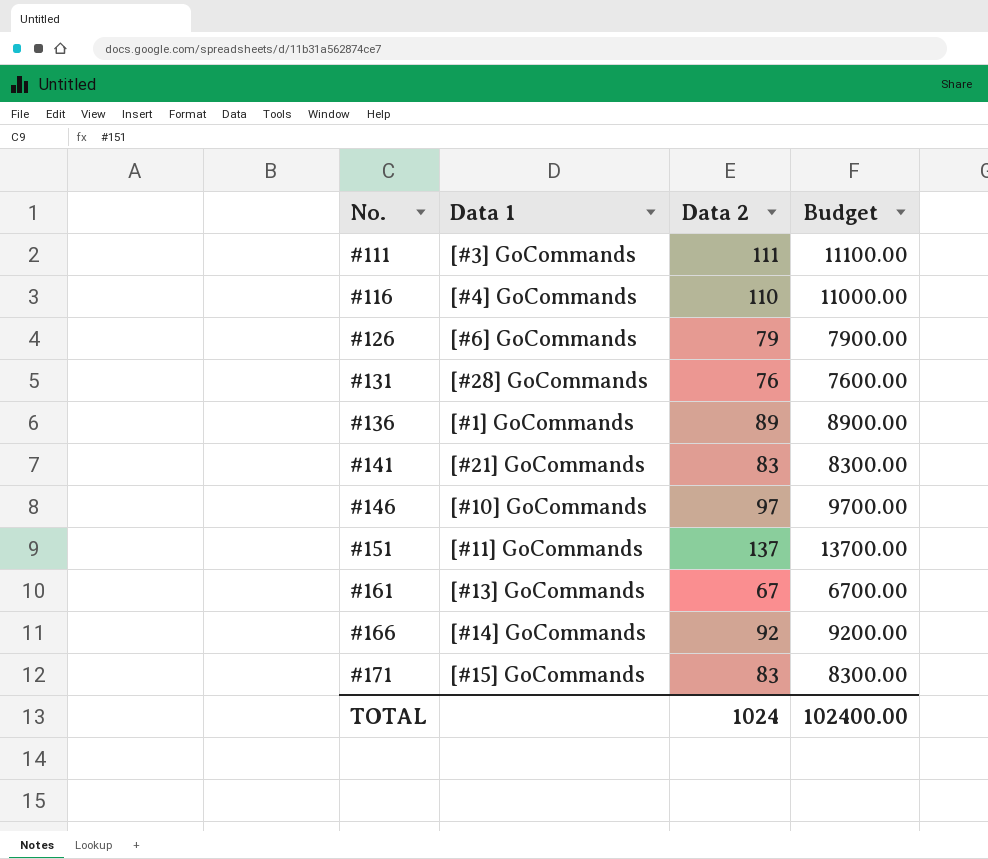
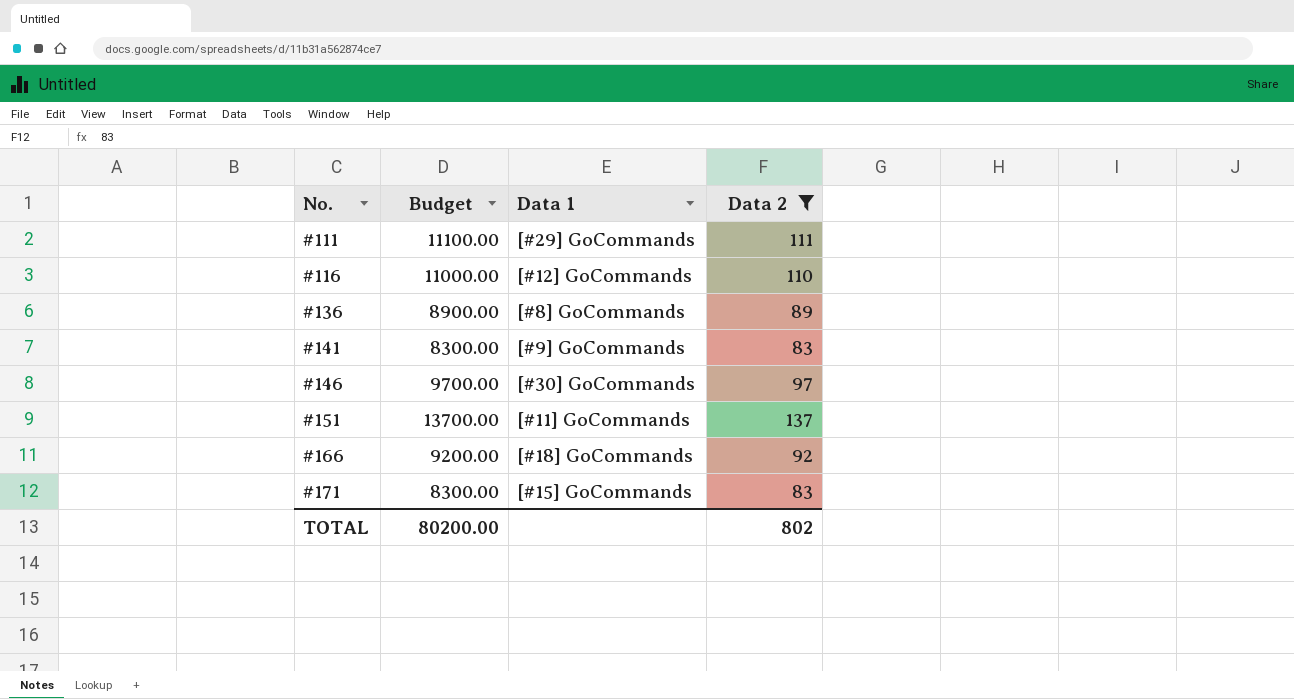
filter: none -> Data 2 >= 83
column Budget | position: 4 -> 2
#111 | Data 1: [#3] GoCommands -> [#29] GoCommands
#116 | Data 1: [#4] GoCommands -> [#12] GoCommands
#136 | Data 1: [#1] GoCommands -> [#8] GoCommands
#141 | Data 1: [#21] GoCommands -> [#9] GoCommands
#146 | Data 1: [#10] GoCommands -> [#30] GoCommands
#166 | Data 1: [#14] GoCommands -> [#18] GoCommands
TOTAL | Budget: 102400.00 -> 80200.00
TOTAL | Data 2: 1024 -> 802

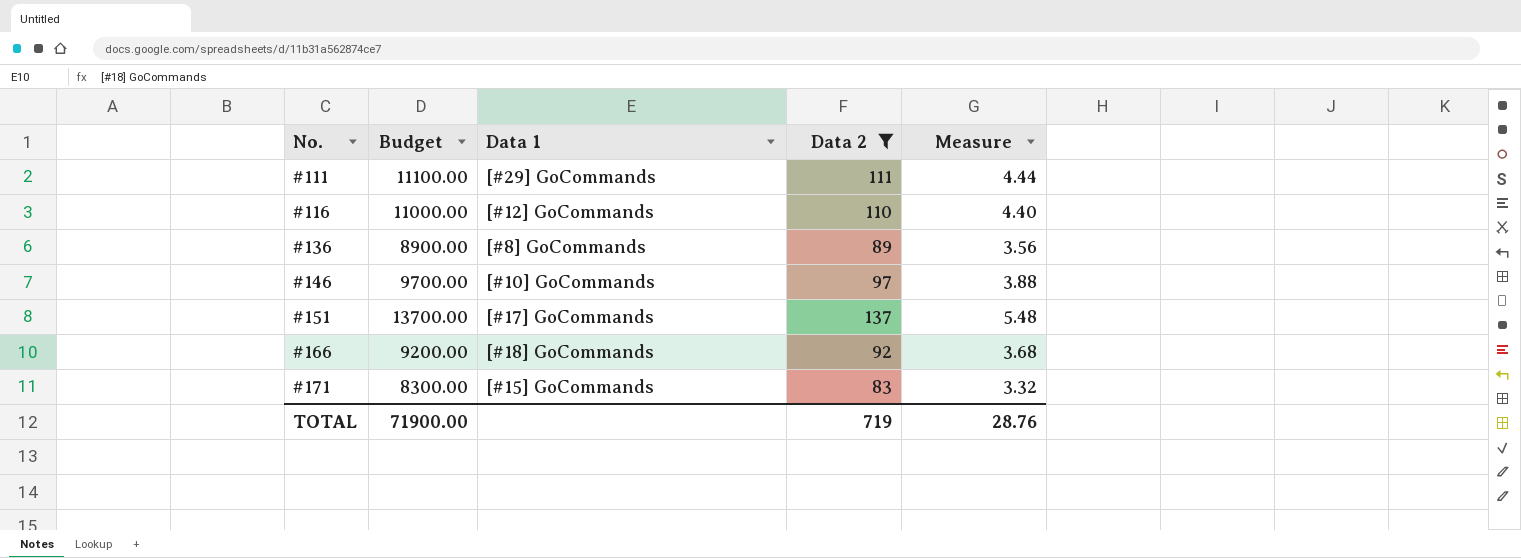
column Measure | formula: none -> [Data 2] * 0.04
row #141: 8300.00 | [#9] GoCommands | 83 -> none
#146 | Data 1: [#30] GoCommands -> [#10] GoCommands
#151 | Data 1: [#11] GoCommands -> [#17] GoCommands
TOTAL | Budget: 80200.00 -> 71900.00
TOTAL | Data 2: 802 -> 719

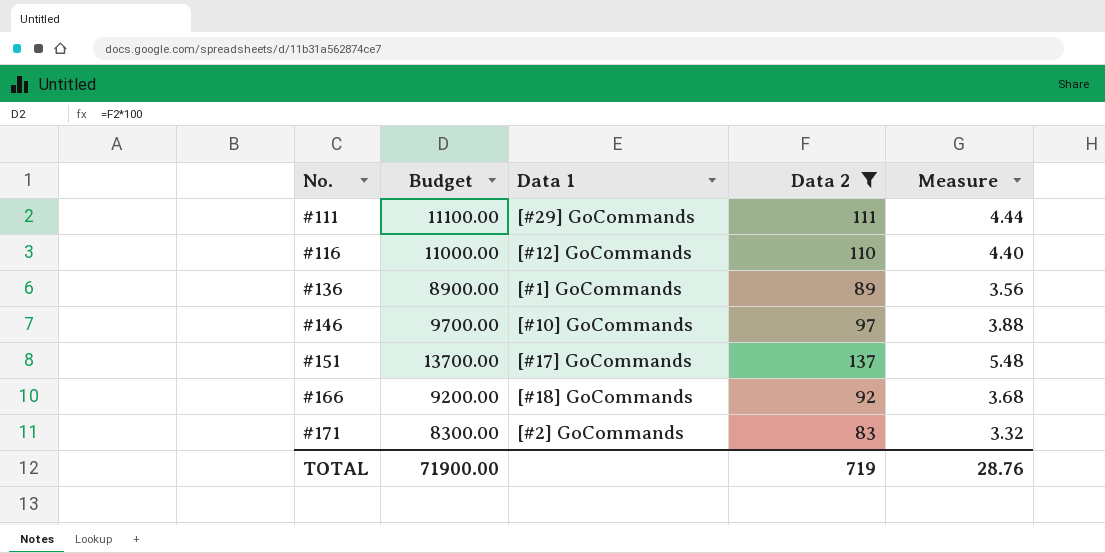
#136 | Data 1: [#8] GoCommands -> [#1] GoCommands
#171 | Data 1: [#15] GoCommands -> [#2] GoCommands

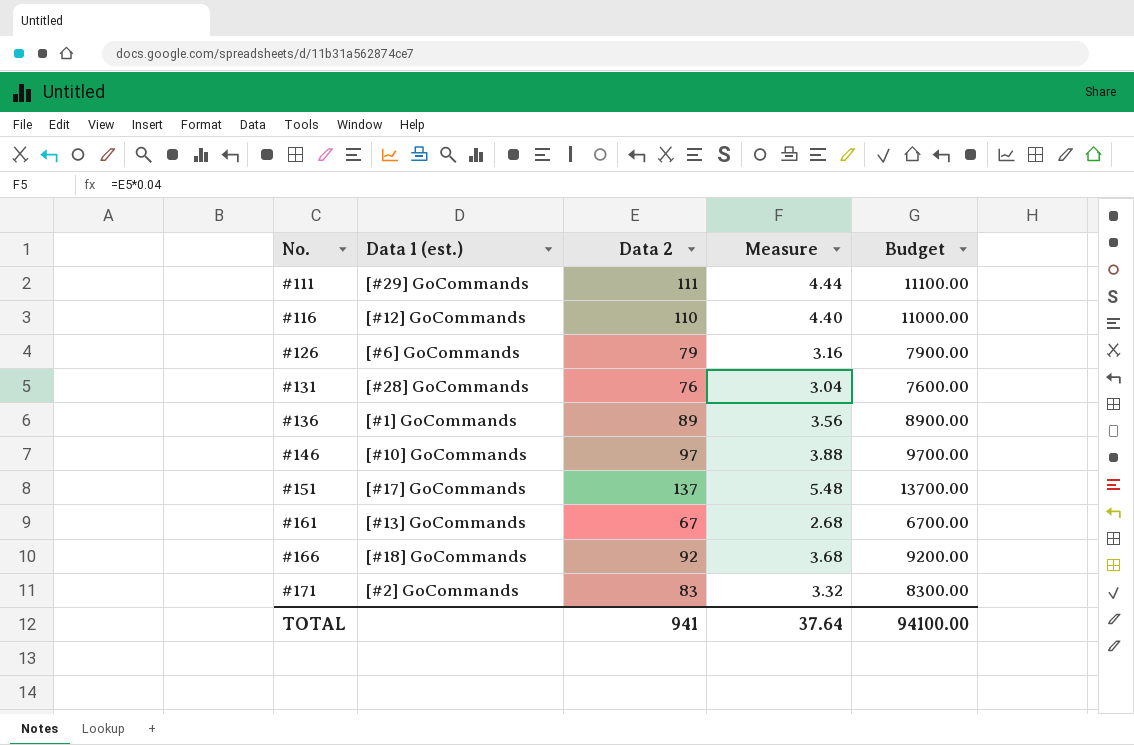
filter: Data 2 >= 83 -> none
column name: Data 1 -> Data 1 (est.)
column Budget | position: 2 -> 5
TOTAL | Data 2: 719 -> 941
TOTAL | Measure: 28.76 -> 37.64
TOTAL | Budget: 71900.00 -> 94100.00

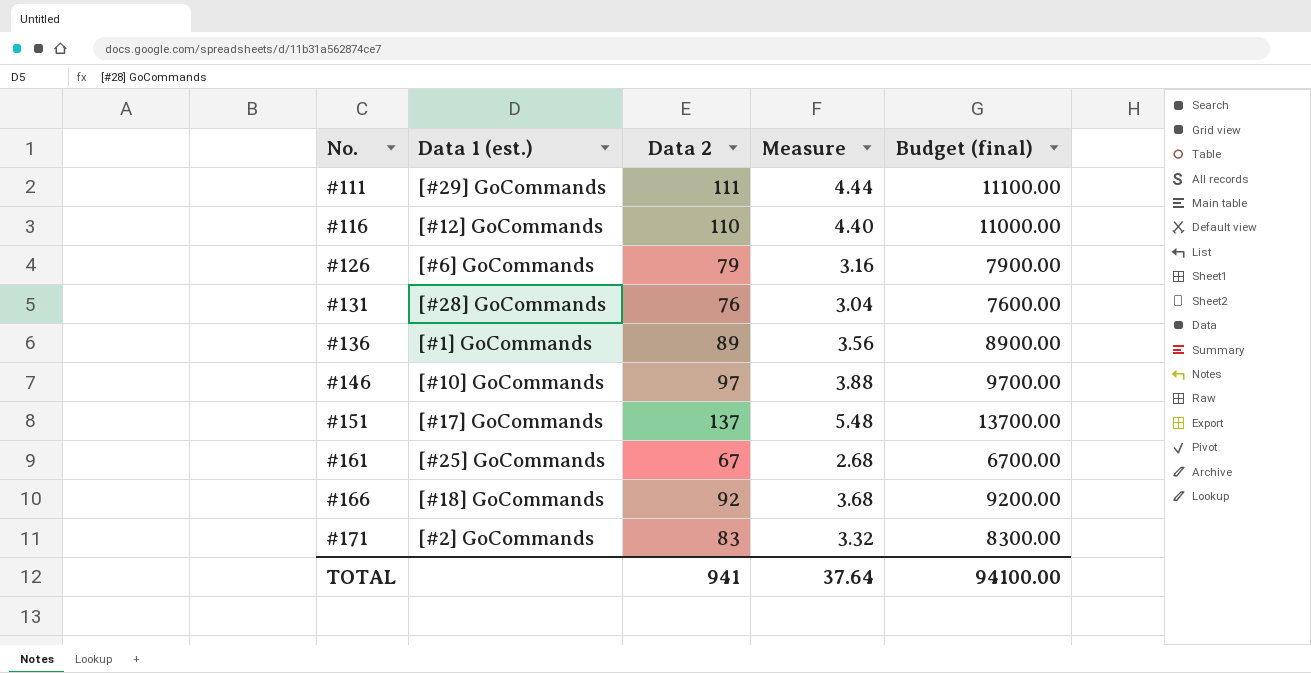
column name: Budget -> Budget (final)
#161 | Data 1 (est.): [#13] GoCommands -> [#25] GoCommands

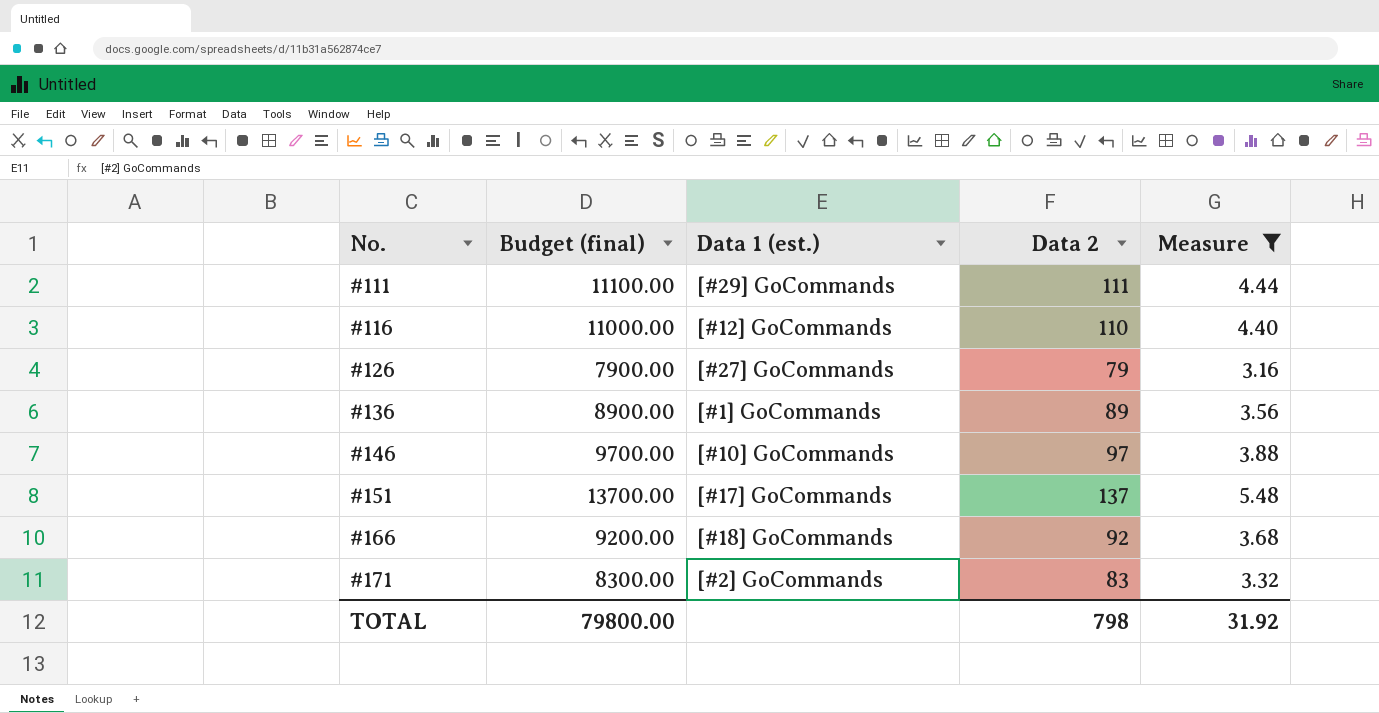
filter: none -> Measure >= 3.16
column Budget (final) | position: 5 -> 2
#126 | Data 1 (est.): [#6] GoCommands -> [#27] GoCommands
TOTAL | Budget (final): 94100.00 -> 79800.00
TOTAL | Data 2: 941 -> 798
TOTAL | Measure: 37.64 -> 31.92

